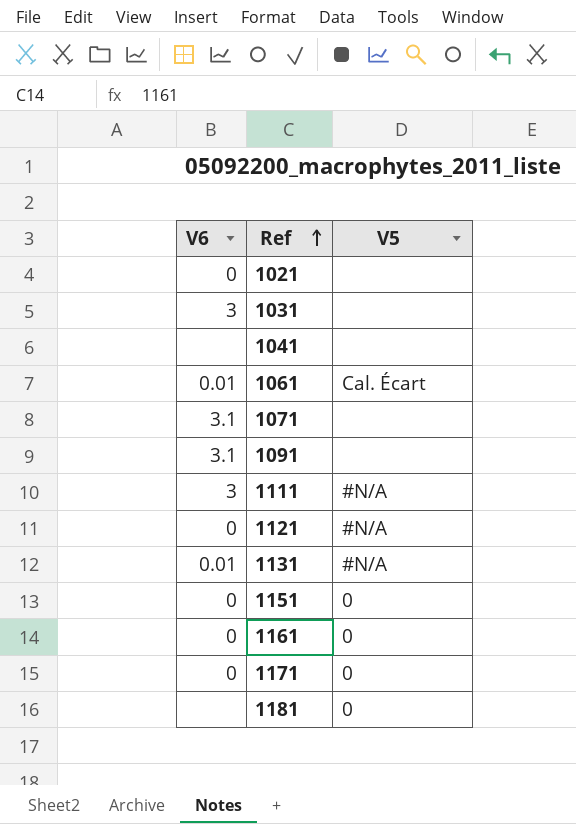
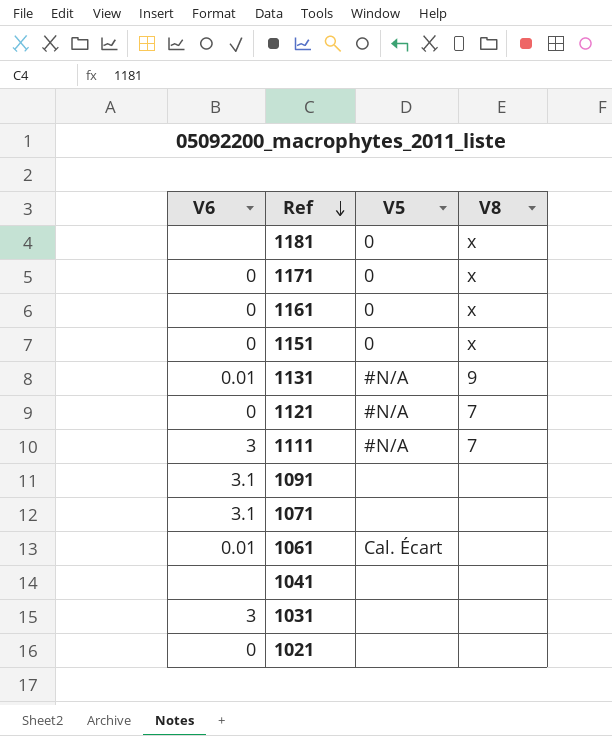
row order: Ref ascending -> Ref descending
column V8 | position: none -> 4

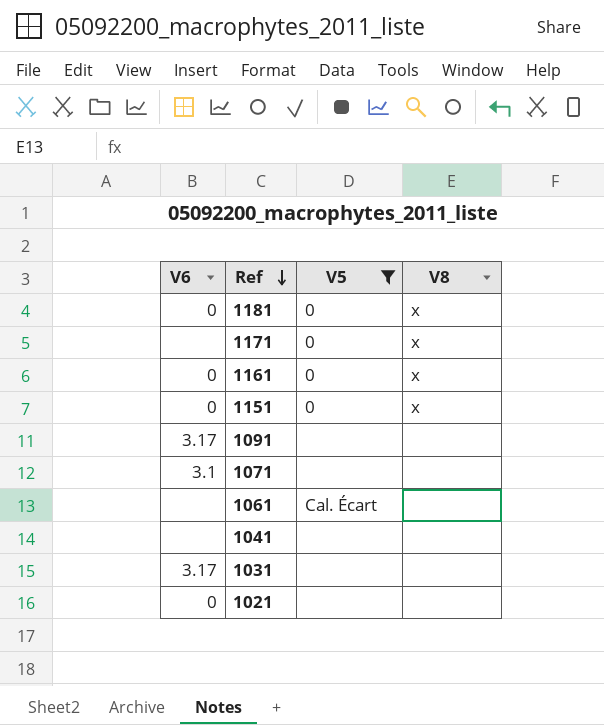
filter: none -> V5 != #N/A
1181 | V6: none -> 0
1171 | V6: 0 -> none
1091 | V6: 3.1 -> 3.17
1061 | V6: 0.01 -> none
1031 | V6: 3 -> 3.17

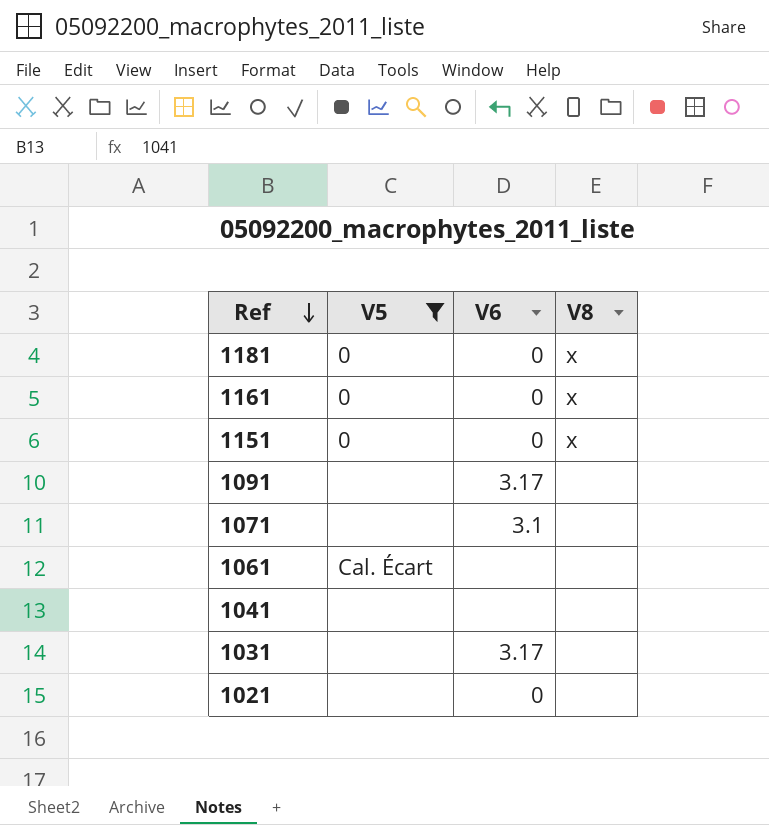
column V6 | position: 1 -> 3
row 1171: none | 0 | x -> none

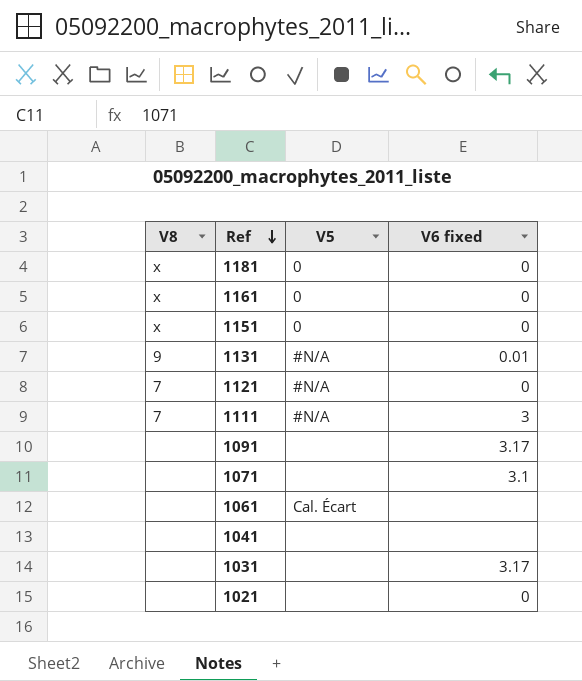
filter: V5 != #N/A -> none
column V8 | position: 4 -> 1
column name: V6 -> V6 fixed

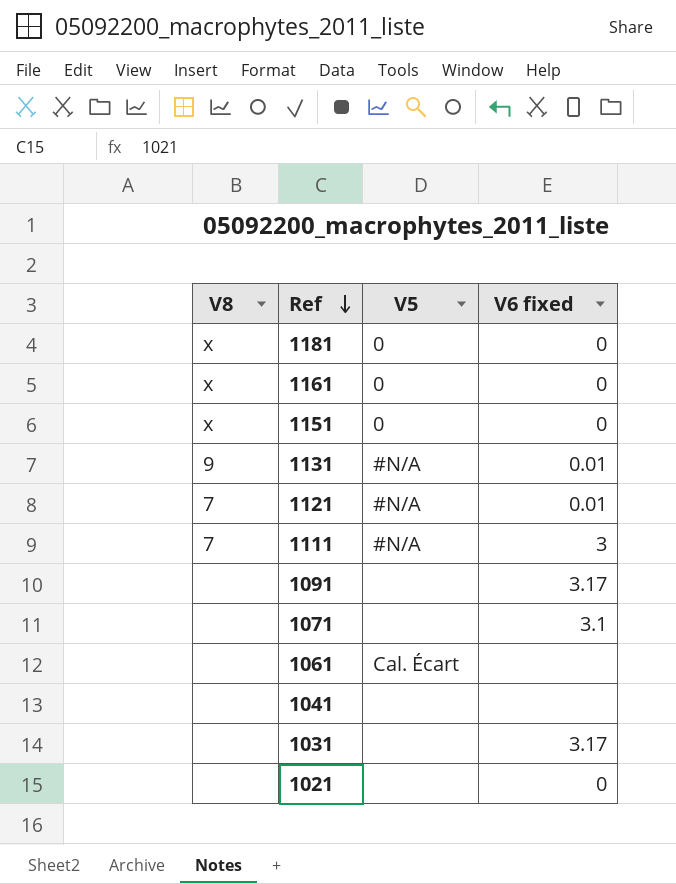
1121 | V6 fixed: 0 -> 0.01

